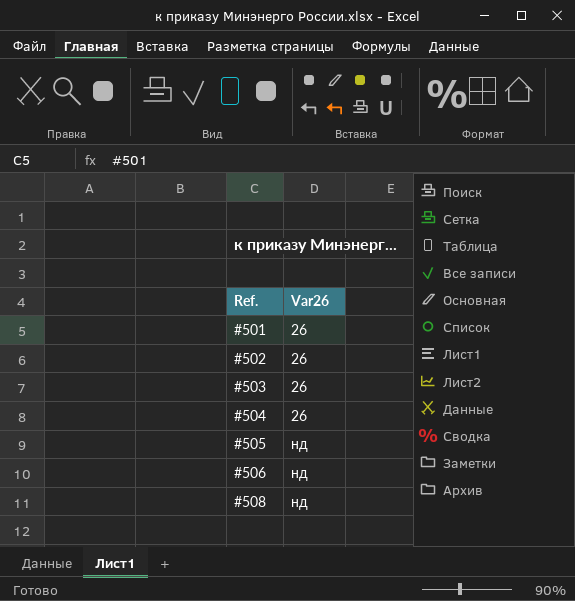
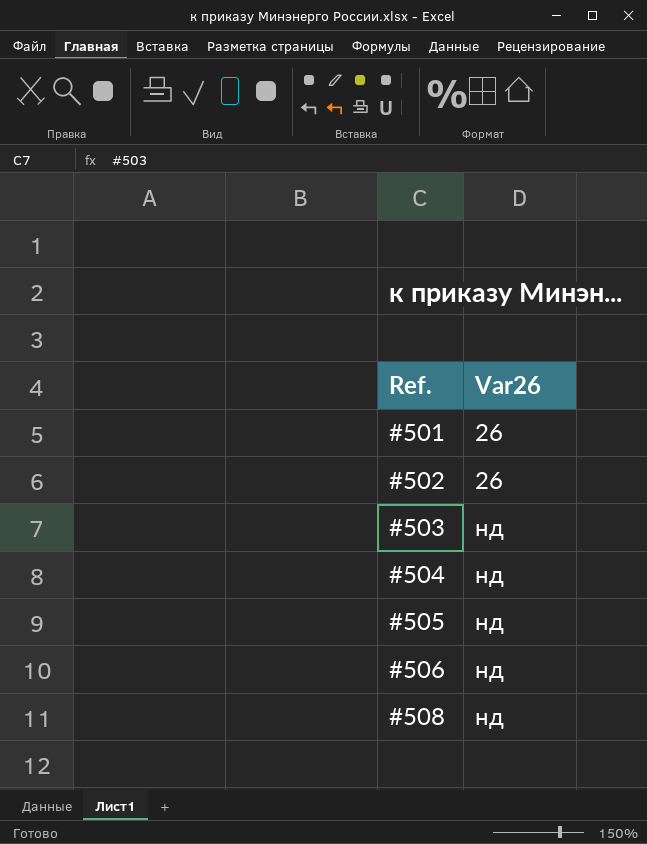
#503 | Var26: 26 -> нд
#504 | Var26: 26 -> нд

